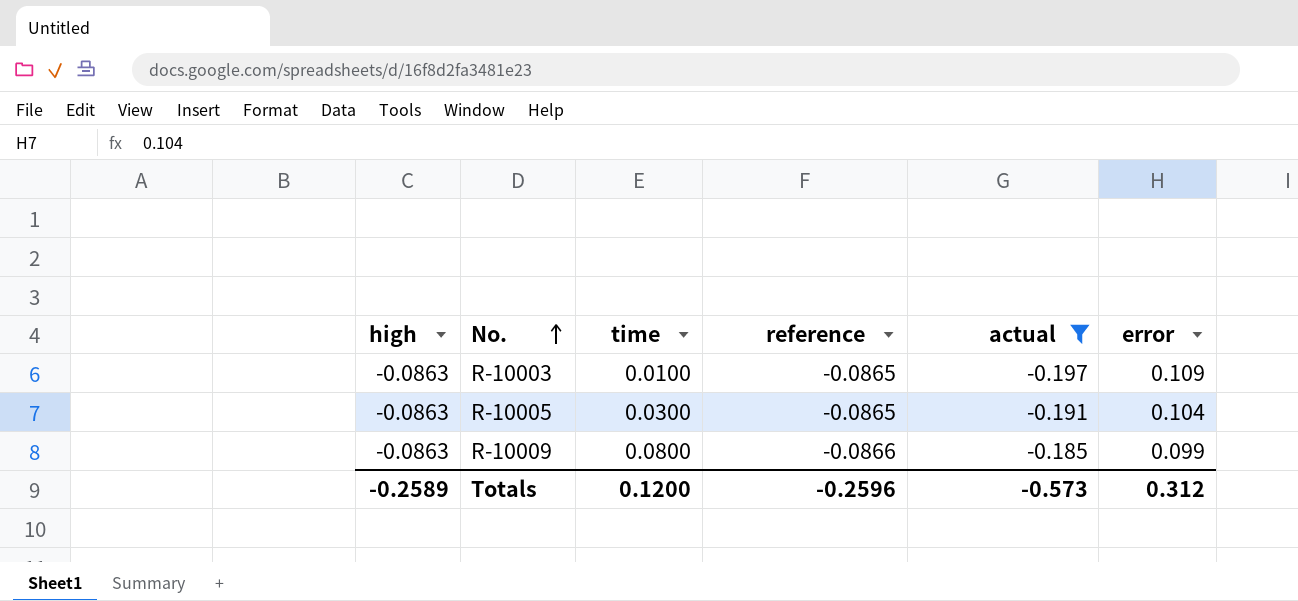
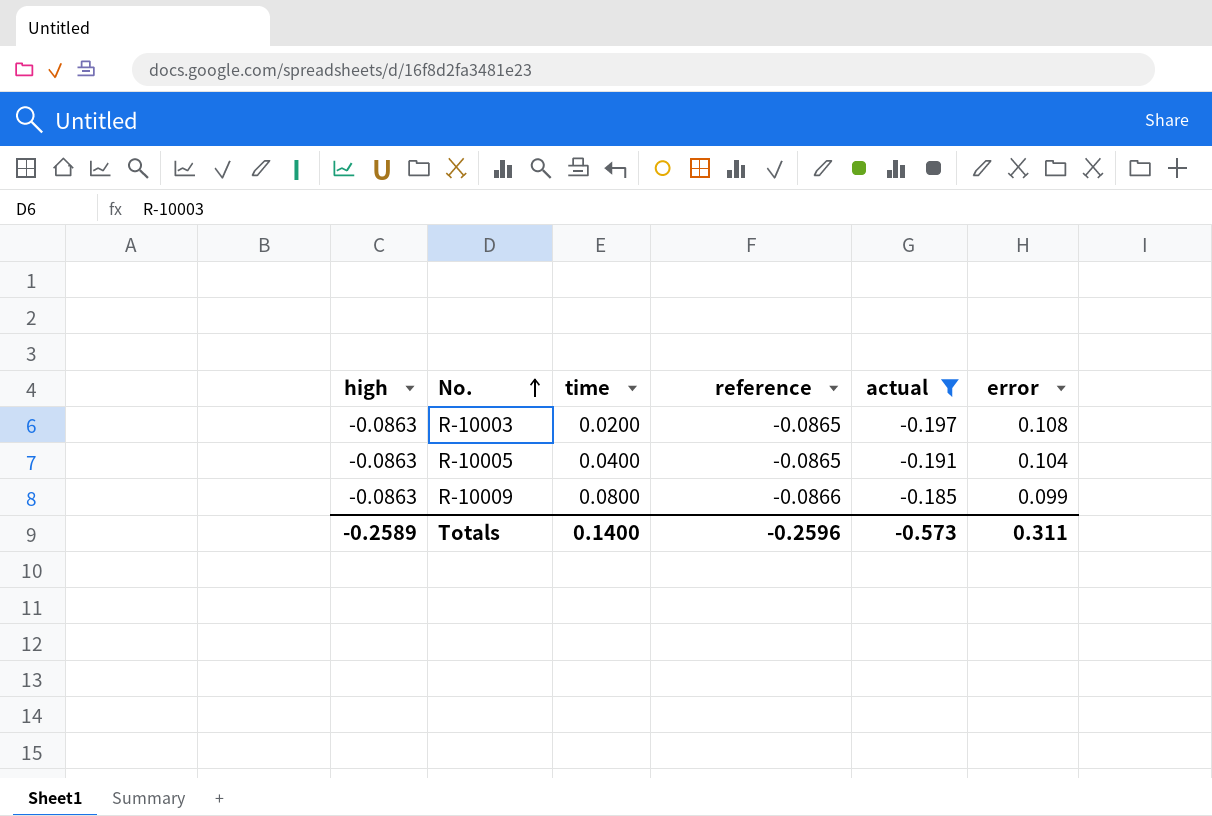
R-10003 | time: 0.0100 -> 0.0200
R-10003 | error: 0.109 -> 0.108
R-10005 | time: 0.0300 -> 0.0400
Totals | time: 0.1200 -> 0.1400
Totals | error: 0.312 -> 0.311

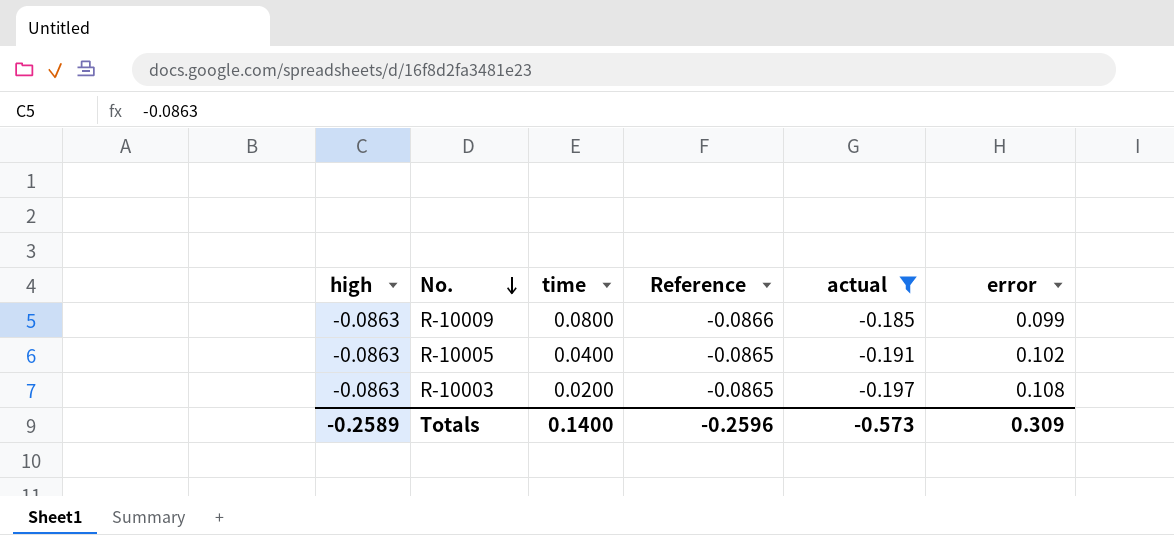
row order: No. ascending -> No. descending
column name: reference -> Reference
R-10005 | error: 0.104 -> 0.102
Totals | error: 0.311 -> 0.309

